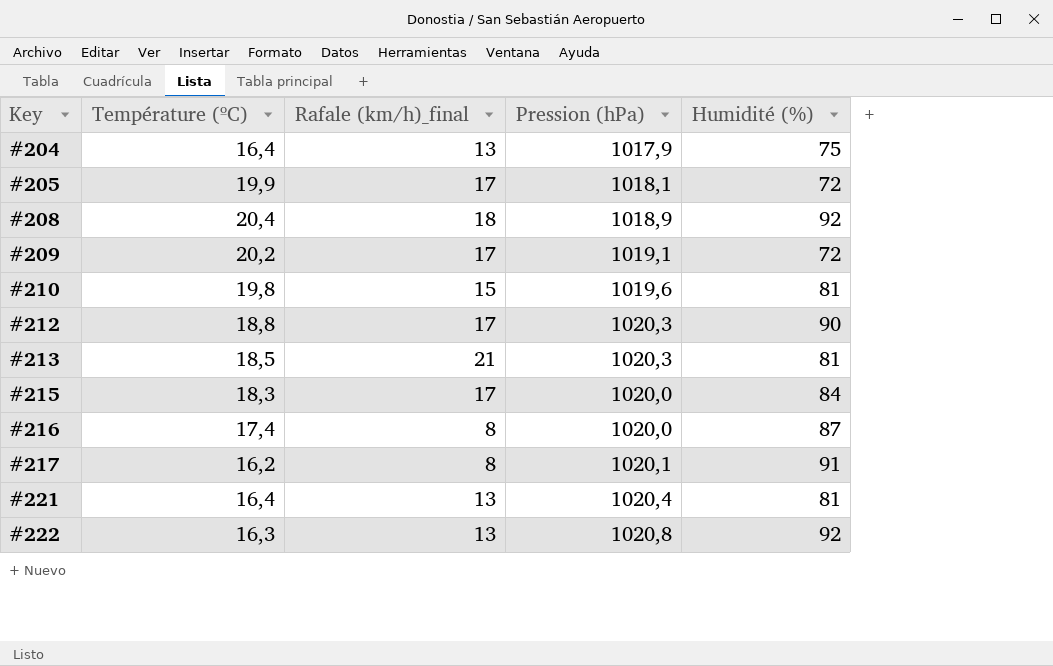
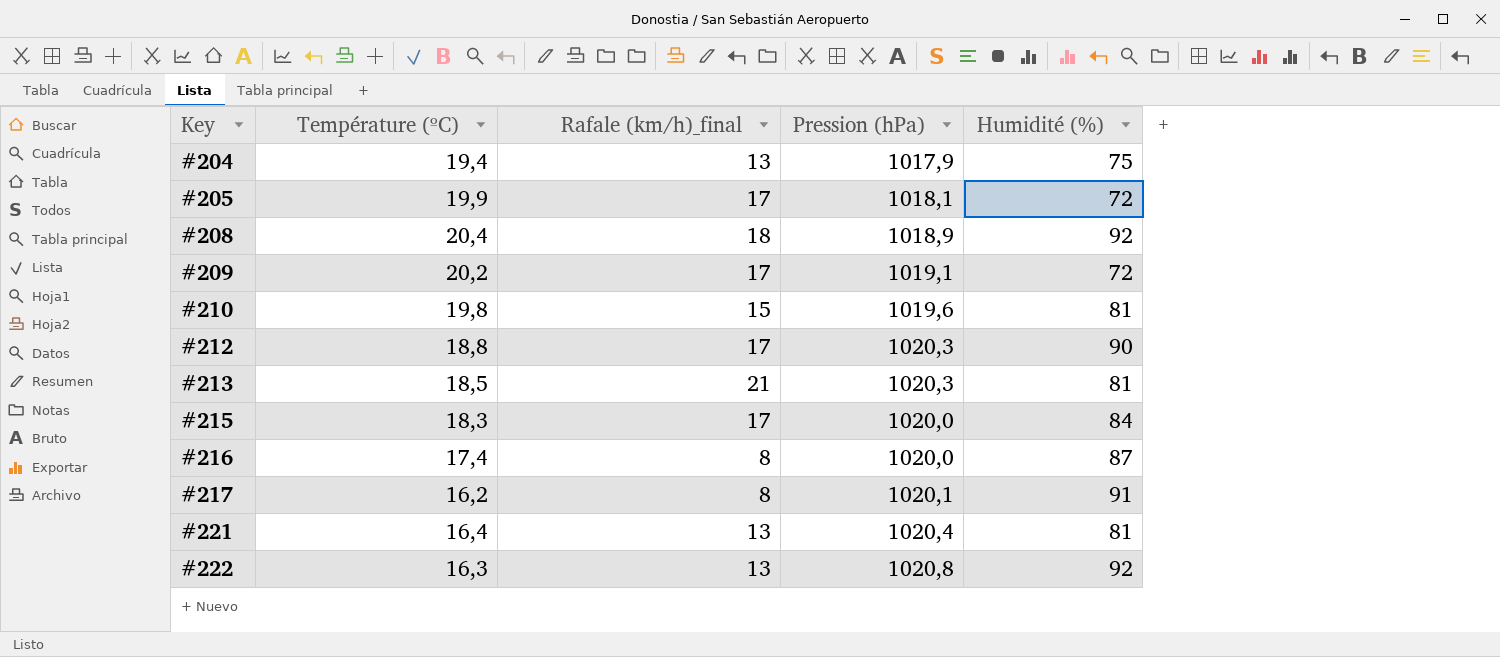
#204 | Température (ºC): 16,4 -> 19,4

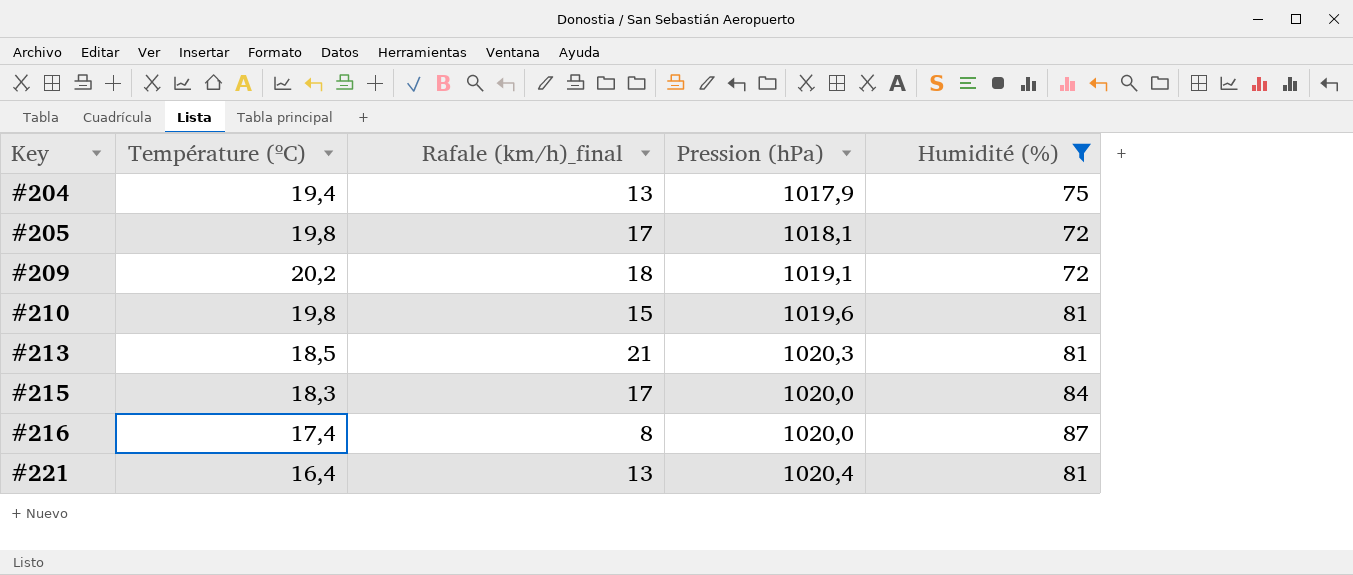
filter: none -> Humidité (%) <= 87
#205 | Température (ºC): 19,9 -> 19,8
#209 | Rafale (km/h)_final: 17 -> 18

